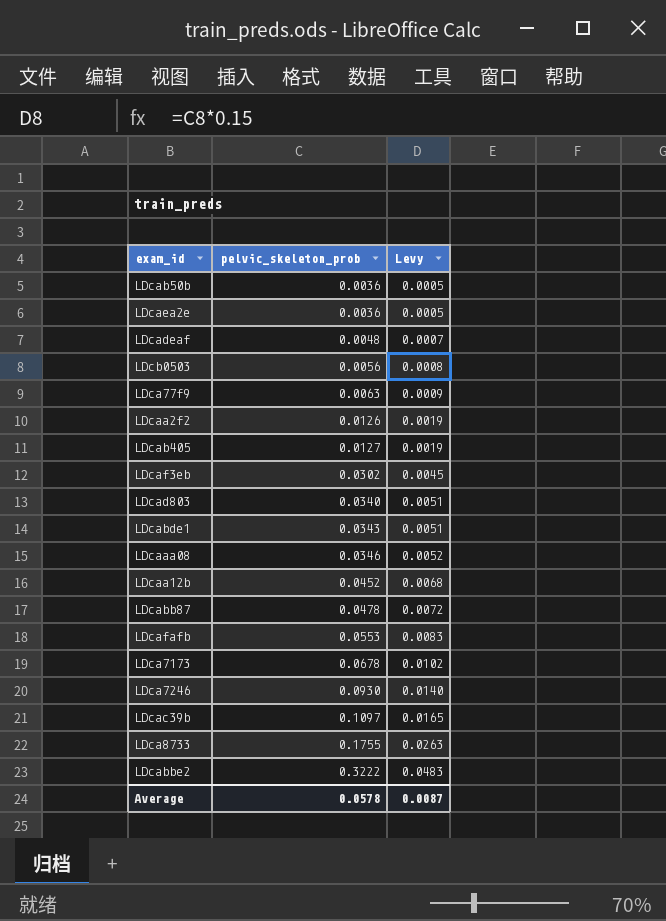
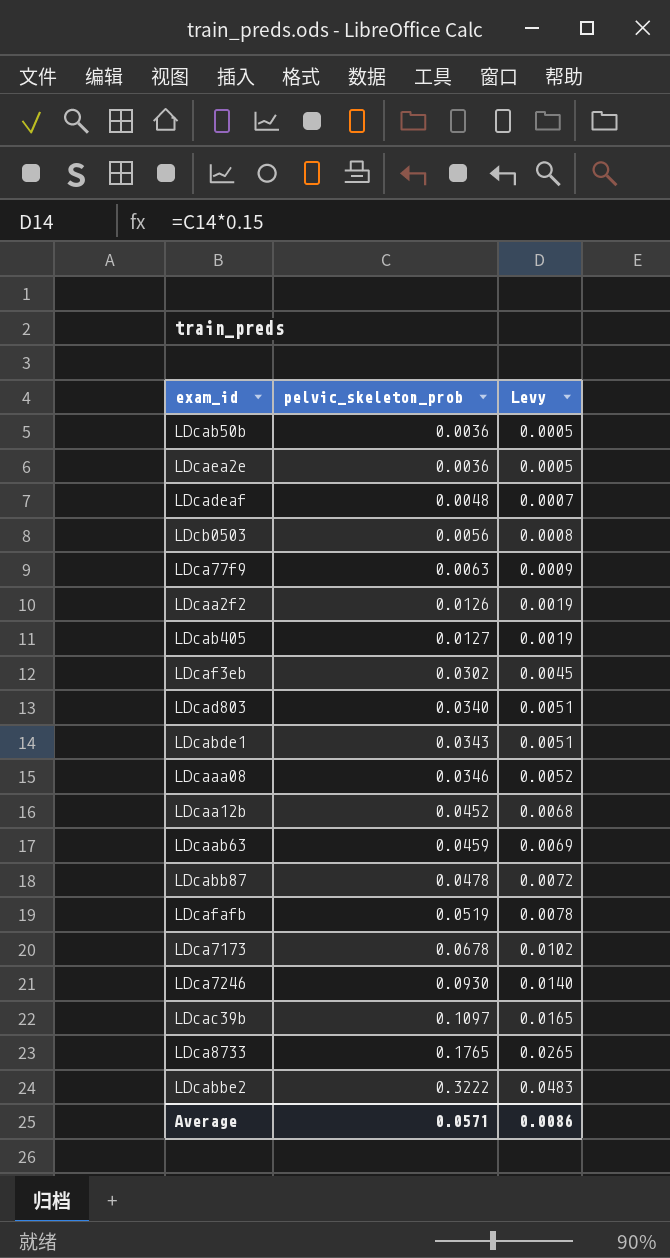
row LDcaab63: none -> 0.0459 | 0.0069
LDcafafb | pelvic_skeleton_prob: 0.0553 -> 0.0519
LDcafafb | Levy: 0.0083 -> 0.0078
LDca8733 | pelvic_skeleton_prob: 0.1755 -> 0.1765
LDca8733 | Levy: 0.0263 -> 0.0265
Average | pelvic_skeleton_prob: 0.0578 -> 0.0571
Average | Levy: 0.0087 -> 0.0086

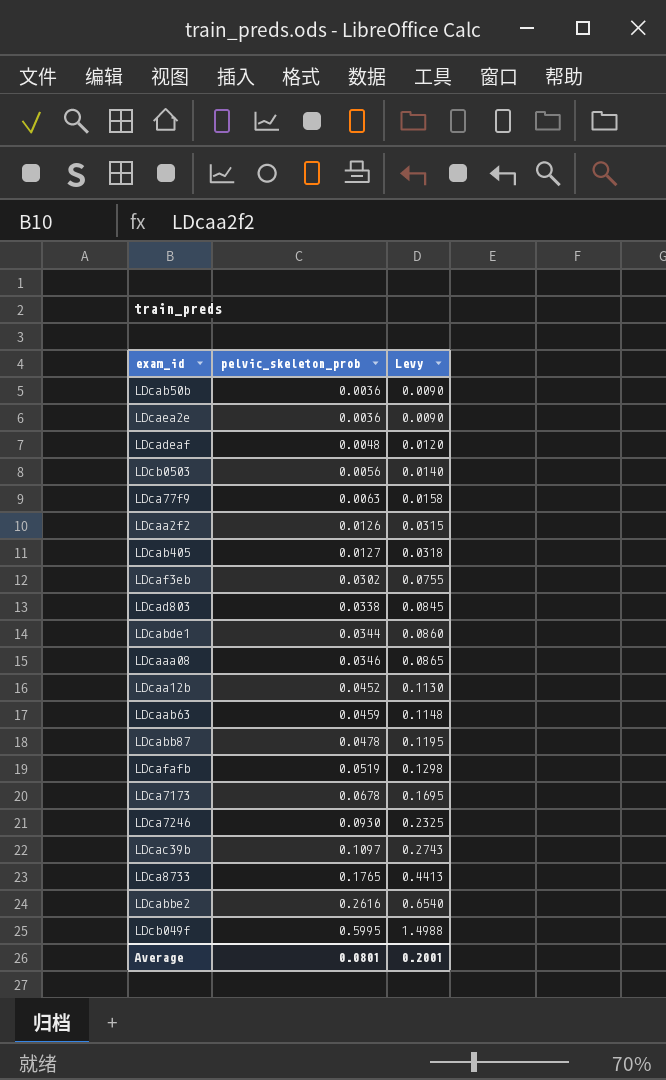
column Levy | formula: [pelvic_skeleton_prob] * 0.15 -> [pelvic_skeleton_prob] * 2.5
LDcad803 | pelvic_skeleton_prob: 0.0340 -> 0.0338
LDcabde1 | pelvic_skeleton_prob: 0.0343 -> 0.0344
LDcabbe2 | pelvic_skeleton_prob: 0.3222 -> 0.2616
row LDcb049f: none -> 0.5995 | 1.4988
Average | pelvic_skeleton_prob: 0.0571 -> 0.0801
Average | Levy: 0.0086 -> 0.2001

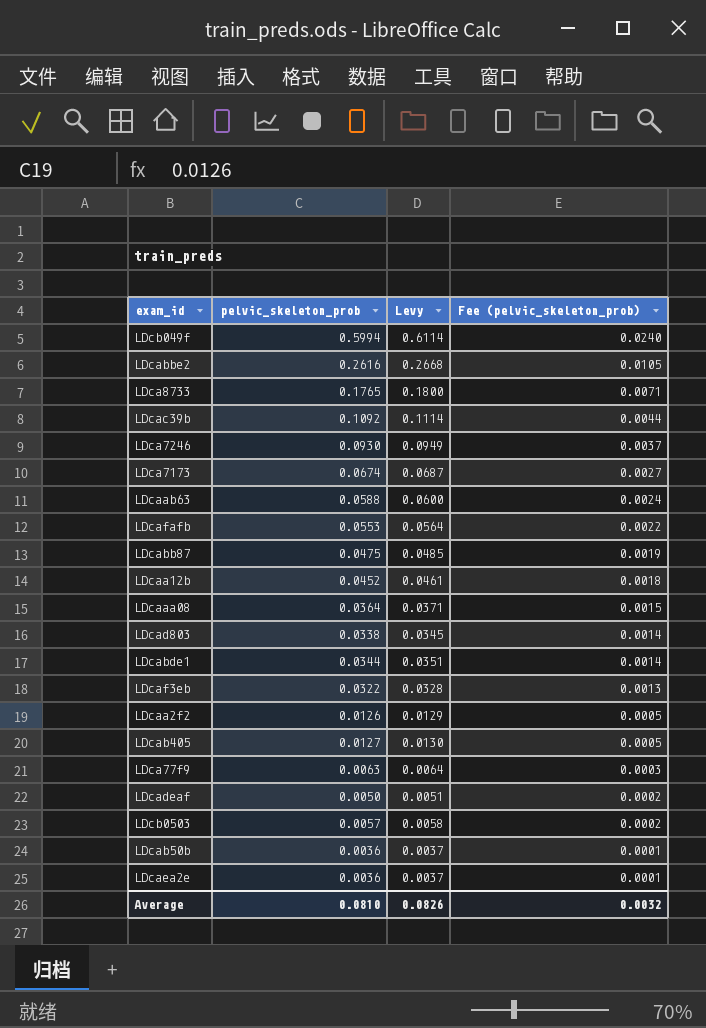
row order: pelvic_skeleton_prob ascending -> Fee (pelvic_skeleton_prob) descending
column Levy | formula: [pelvic_skeleton_prob] * 2.5 -> [pelvic_skeleton_prob] * 1.02
column Fee (pelvic_skeleton_prob) | formula: none -> [pelvic_skeleton_prob] * 0.04
LDcb049f | pelvic_skeleton_prob: 0.5995 -> 0.5994
LDcac39b | pelvic_skeleton_prob: 0.1097 -> 0.1092
LDca7173 | pelvic_skeleton_prob: 0.0678 -> 0.0674
LDcaab63 | pelvic_skeleton_prob: 0.0459 -> 0.0588
LDcafafb | pelvic_skeleton_prob: 0.0519 -> 0.0553
LDcabb87 | pelvic_skeleton_prob: 0.0478 -> 0.0475
LDcaaa08 | pelvic_skeleton_prob: 0.0346 -> 0.0364
LDcaf3eb | pelvic_skeleton_prob: 0.0302 -> 0.0322
LDcadeaf | pelvic_skeleton_prob: 0.0048 -> 0.0050
LDcb0503 | pelvic_skeleton_prob: 0.0056 -> 0.0057
Average | pelvic_skeleton_prob: 0.0801 -> 0.0810
Average | Levy: 0.2001 -> 0.0826

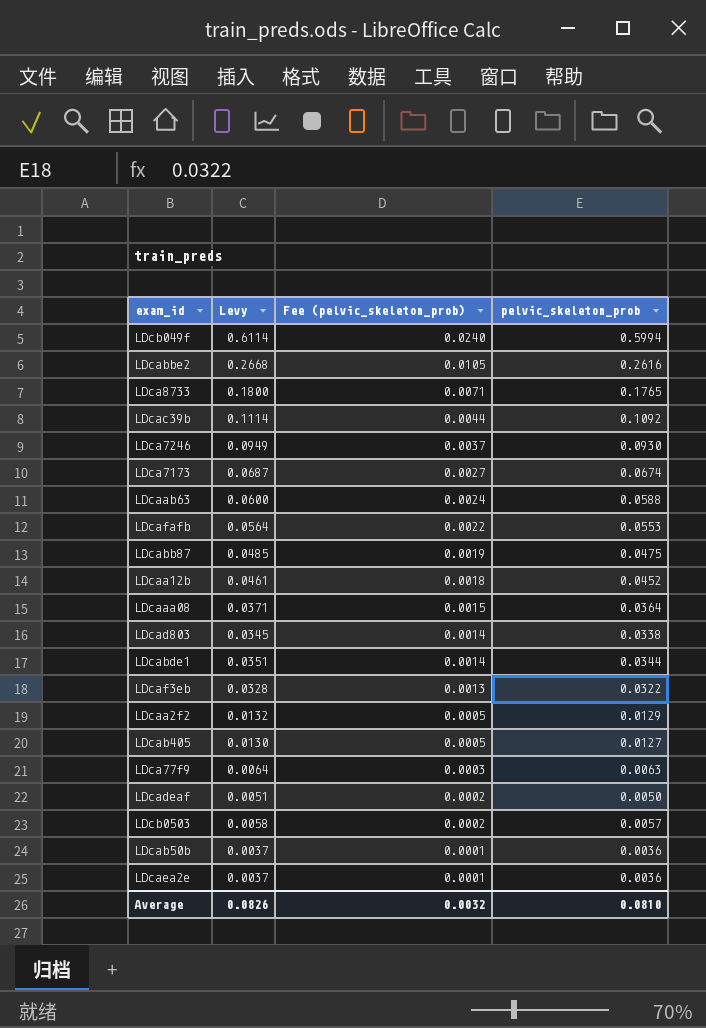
column pelvic_skeleton_prob | position: 2 -> 4
LDcaa2f2 | Levy: 0.0129 -> 0.0132
LDcaa2f2 | pelvic_skeleton_prob: 0.0126 -> 0.0129

